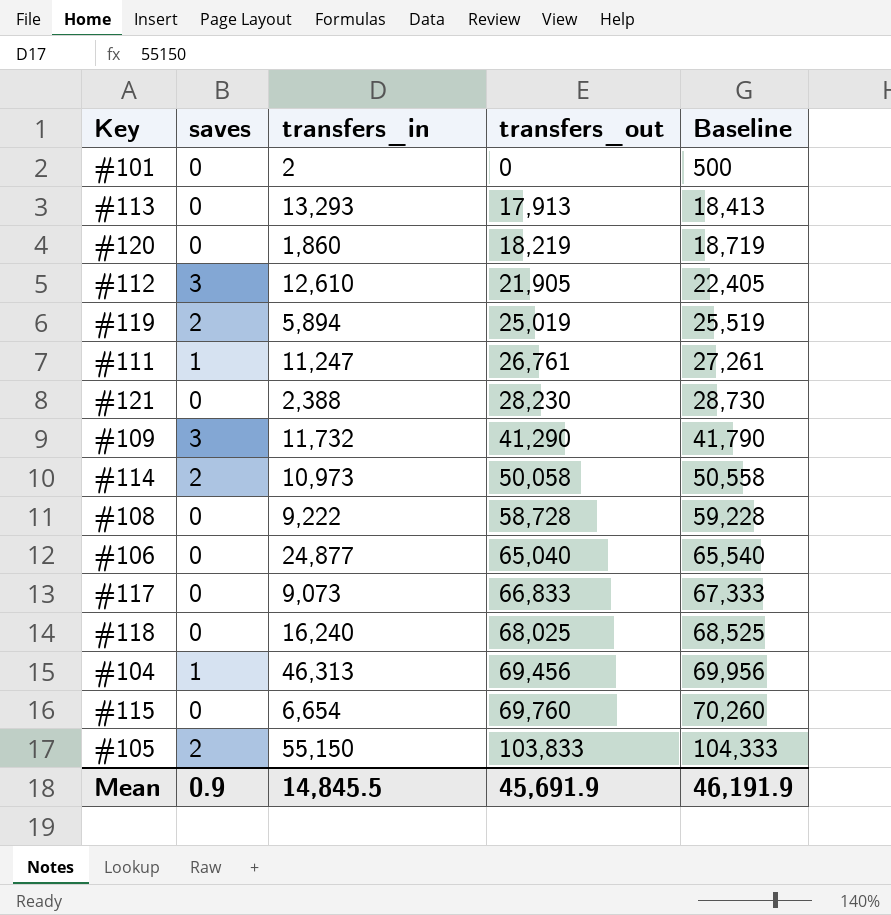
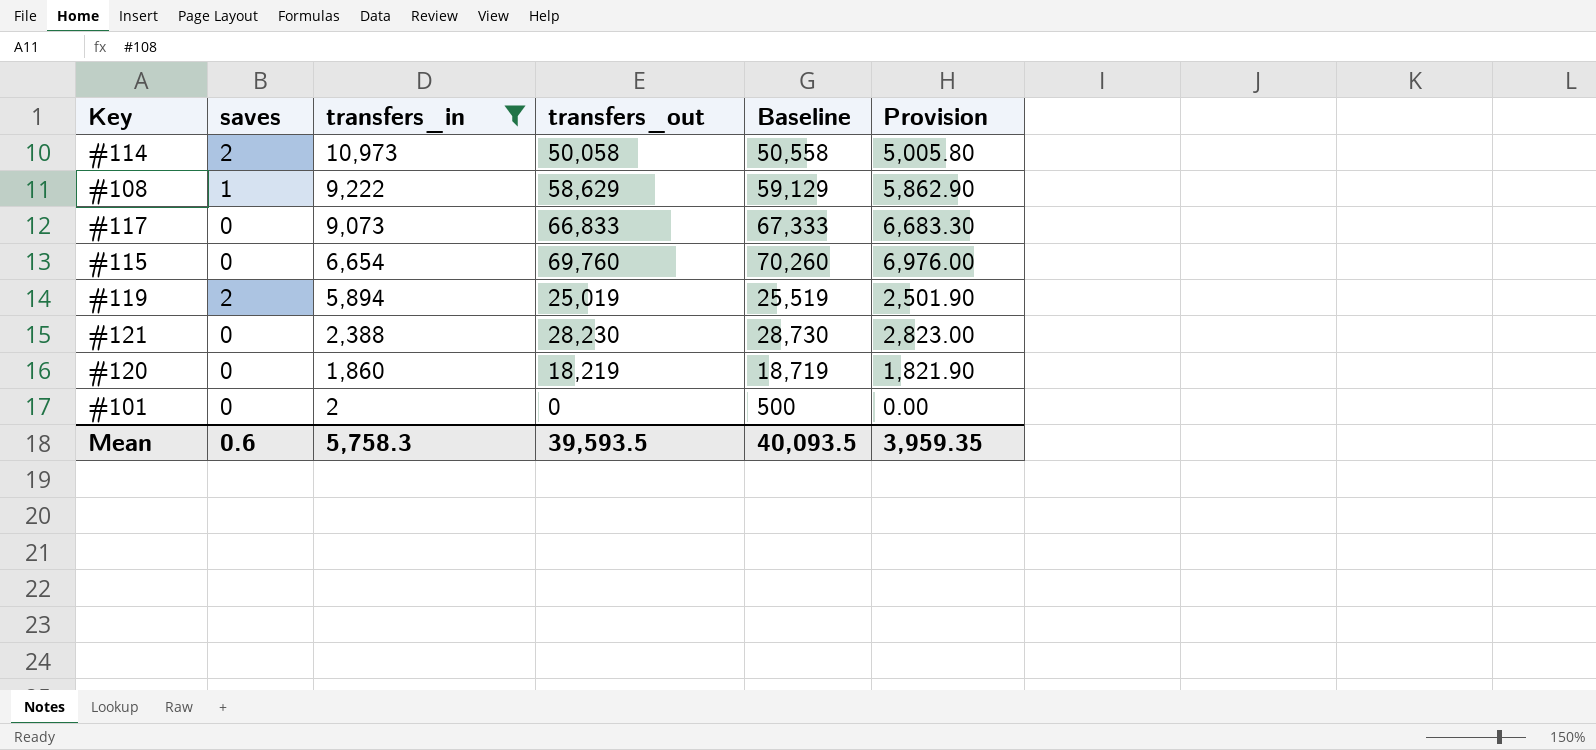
filter: none -> transfers_in <= 10,973
row order: transfers_out ascending -> transfers_in descending
column Provision | formula: none -> [transfers_out] * 0.1
#108 | saves: 0 -> 1
#108 | transfers_out: 58,728 -> 58,629
#108 | Baseline: 59,228 -> 59,129
Mean | saves: 0.9 -> 0.6
Mean | transfers_in: 14,845.5 -> 5,758.3
Mean | transfers_out: 45,691.9 -> 39,593.5
Mean | Baseline: 46,191.9 -> 40,093.5

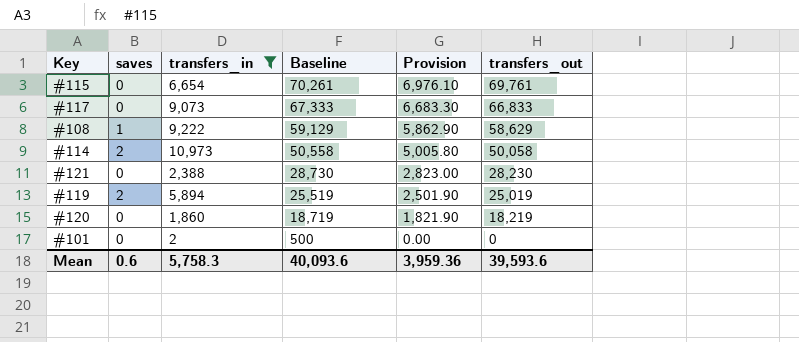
row order: transfers_in descending -> Baseline descending
column transfers_out | position: 4 -> 6
#115 | Baseline: 70,260 -> 70,261
#115 | Provision: 6,976.00 -> 6,976.10
#115 | transfers_out: 69,760 -> 69,761
Mean | Baseline: 40,093.5 -> 40,093.6
Mean | Provision: 3,959.35 -> 3,959.36
Mean | transfers_out: 39,593.5 -> 39,593.6

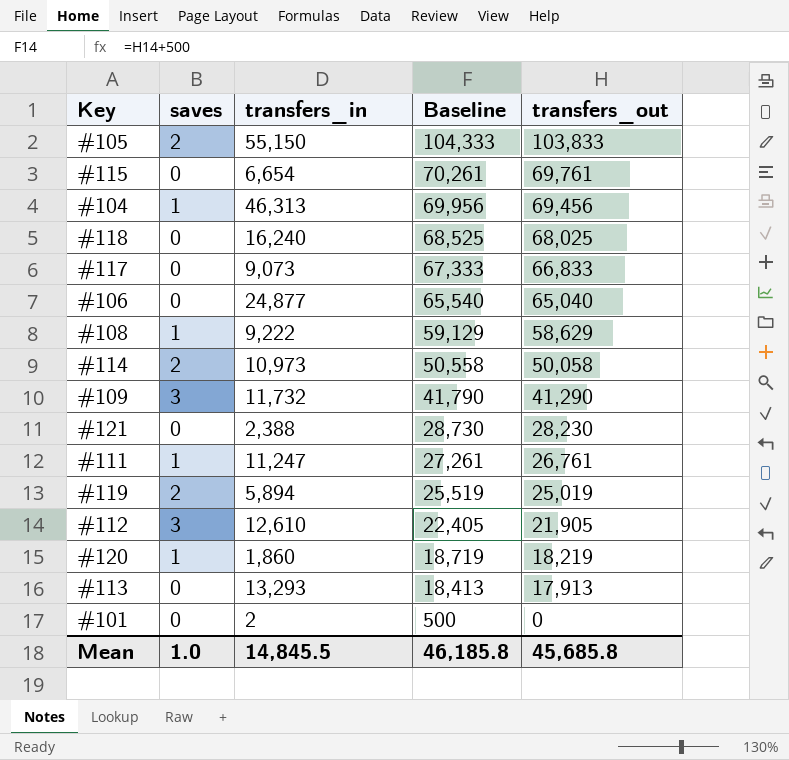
filter: transfers_in <= 10,973 -> none
column Provision | formula: [transfers_out] * 0.1 -> none
#120 | saves: 0 -> 1
Mean | saves: 0.6 -> 1.0
Mean | transfers_in: 5,758.3 -> 14,845.5
Mean | Baseline: 40,093.6 -> 46,185.8
Mean | transfers_out: 39,593.6 -> 45,685.8

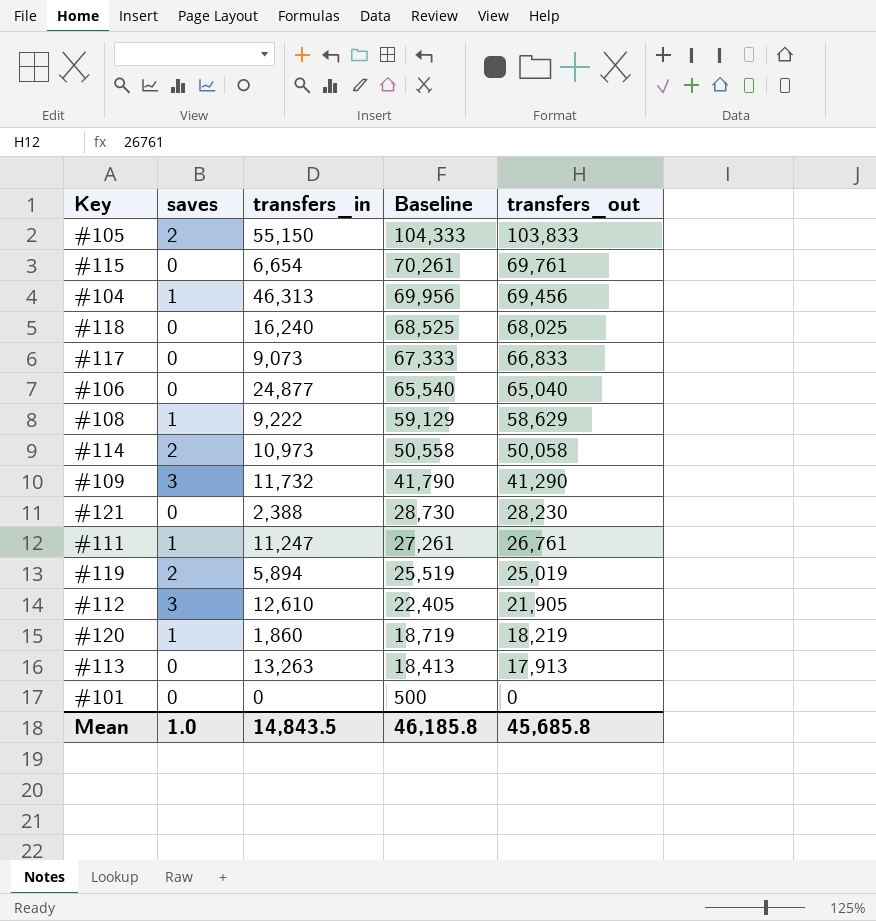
#113 | transfers_in: 13,293 -> 13,263
#101 | transfers_in: 2 -> 0
Mean | transfers_in: 14,845.5 -> 14,843.5

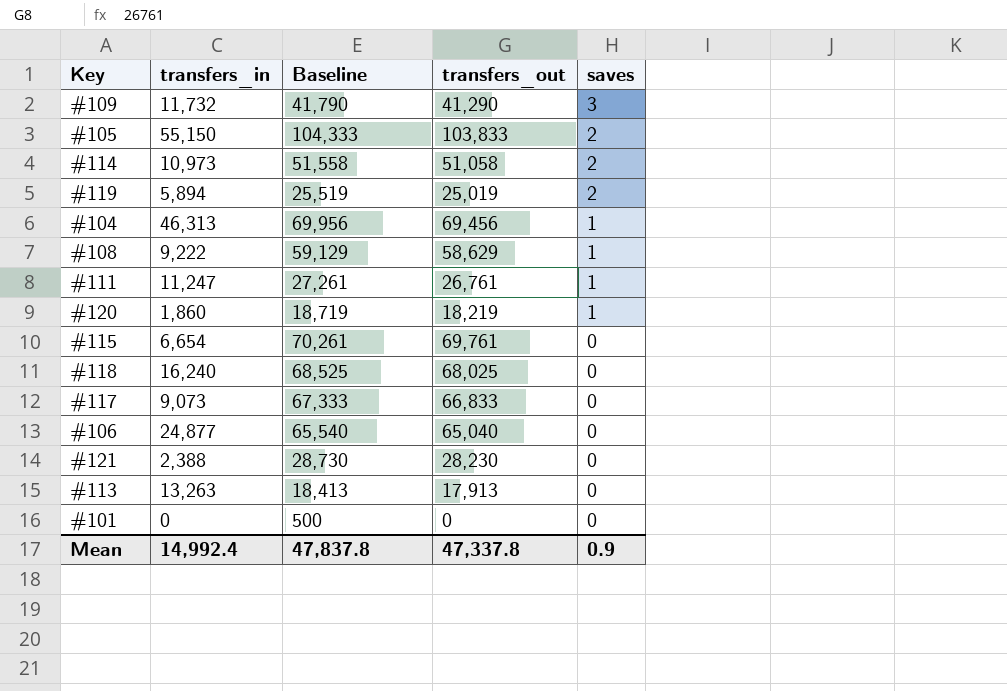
row order: Baseline descending -> saves descending
column saves | position: 2 -> 5
row #112: 3 | 12,610 | 22,405 | 21,905 -> none
#114 | Baseline: 50,558 -> 51,558
#114 | transfers_out: 50,058 -> 51,058
Mean | transfers_in: 14,843.5 -> 14,992.4
Mean | Baseline: 46,185.8 -> 47,837.8
Mean | transfers_out: 45,685.8 -> 47,337.8
Mean | saves: 1.0 -> 0.9

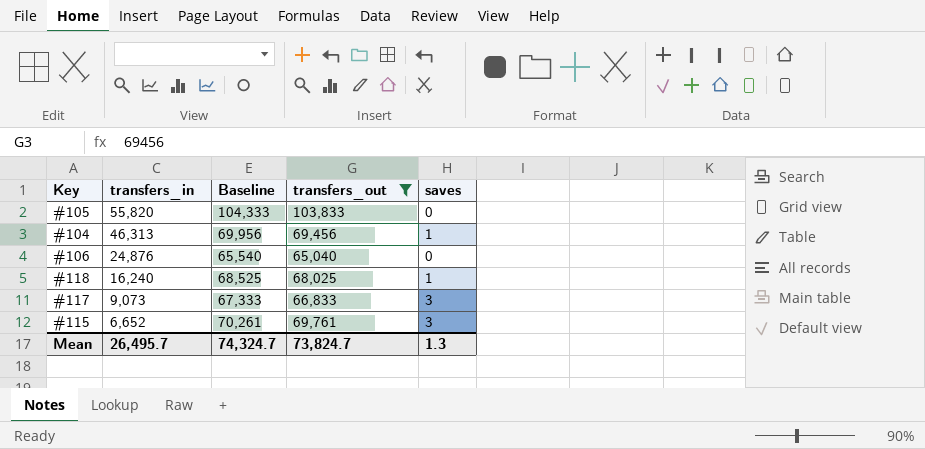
filter: none -> transfers_out >= 65,040
row order: saves descending -> transfers_in descending
#105 | transfers_in: 55,150 -> 55,820
#105 | saves: 2 -> 0
#106 | transfers_in: 24,877 -> 24,876
#118 | saves: 0 -> 1
#117 | saves: 0 -> 3
#115 | transfers_in: 6,654 -> 6,652
#115 | saves: 0 -> 3
Mean | transfers_in: 14,992.4 -> 26,495.7
Mean | Baseline: 47,837.8 -> 74,324.7
Mean | transfers_out: 47,337.8 -> 73,824.7
Mean | saves: 0.9 -> 1.3

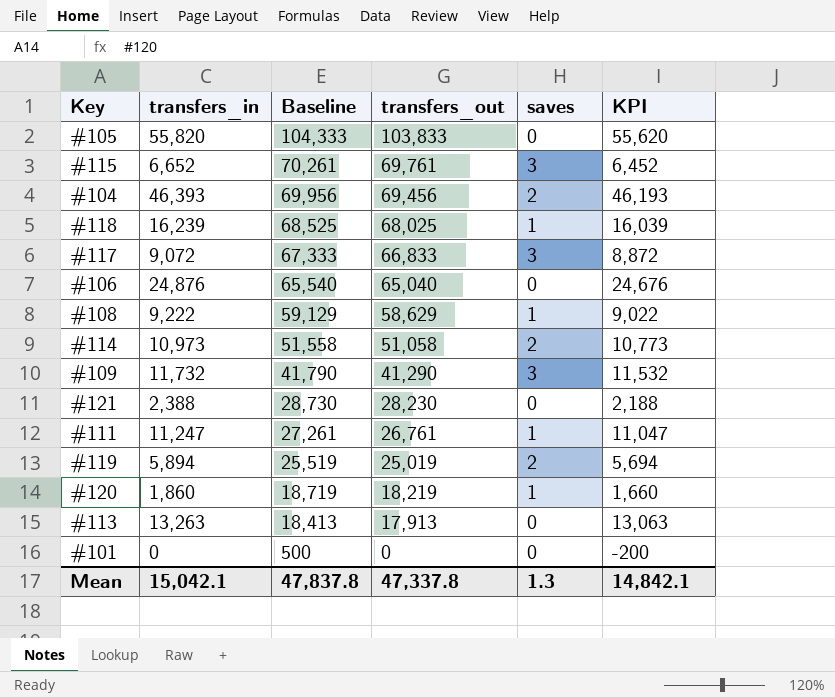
filter: transfers_out >= 65,040 -> none
row order: transfers_in descending -> Baseline descending
column KPI | formula: none -> [transfers_in] - 200
#104 | transfers_in: 46,313 -> 46,393
#104 | saves: 1 -> 2
#118 | transfers_in: 16,240 -> 16,239
#117 | transfers_in: 9,073 -> 9,072
Mean | transfers_in: 26,495.7 -> 15,042.1
Mean | Baseline: 74,324.7 -> 47,837.8
Mean | transfers_out: 73,824.7 -> 47,337.8

